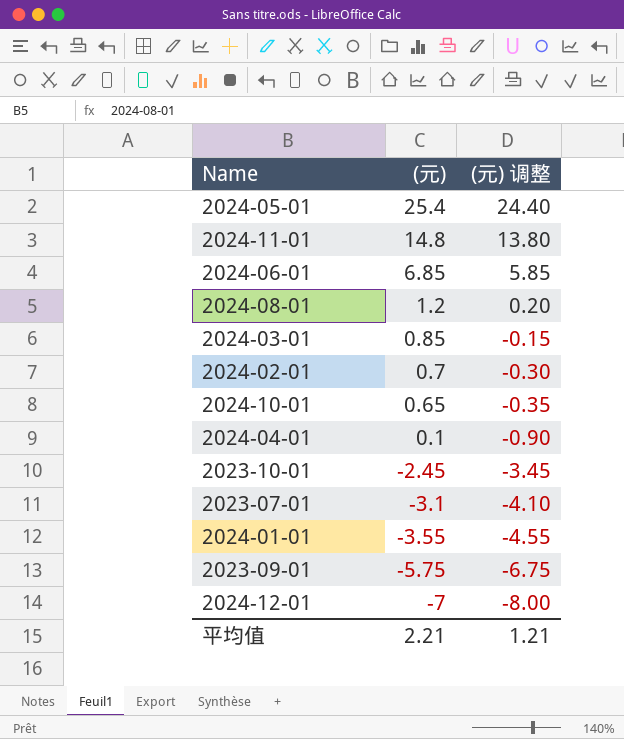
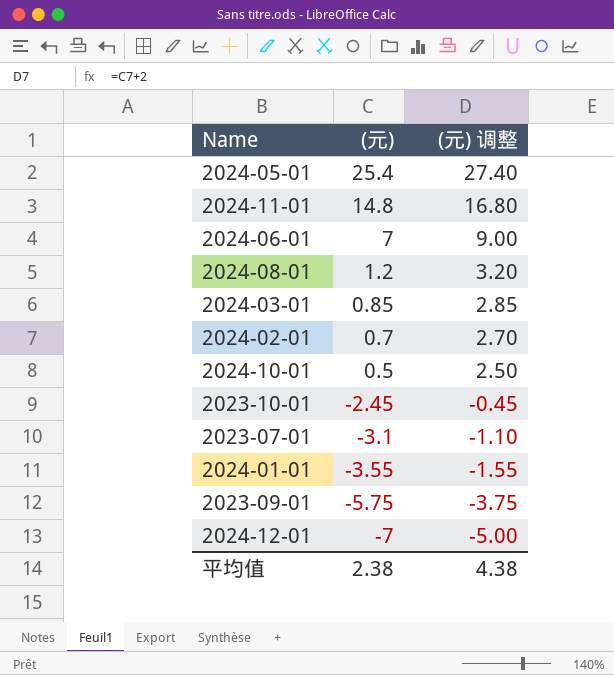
column (元) 调整 | formula: [(元)] - 1 -> [(元)] + 2
row 2024-04-01: 0.1 | -0.90 -> none
2024-06-01 | (元): 6.85 -> 7
2024-10-01 | (元): 0.65 -> 0.5
平均值 | (元): 2.21 -> 2.38
平均值 | (元) 调整: 1.21 -> 4.38

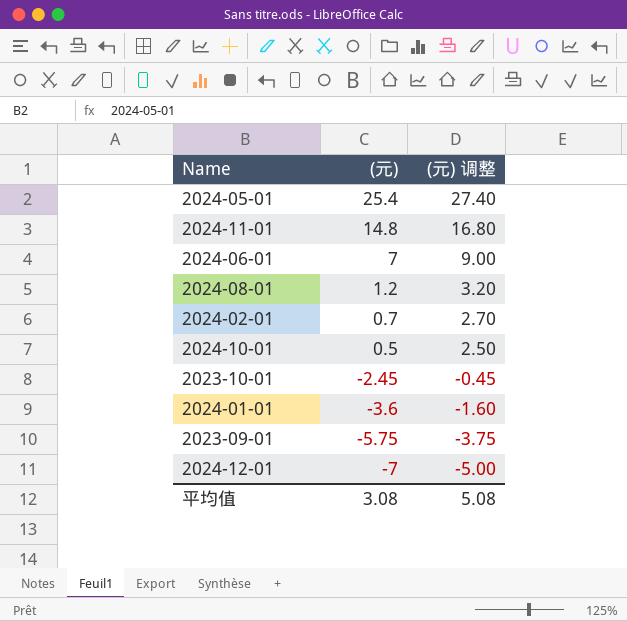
row 2024-03-01: 0.85 | 2.85 -> none
row 2023-07-01: -3.1 | -1.10 -> none
2024-01-01 | (元): -3.55 -> -3.6
2024-01-01 | (元) 调整: -1.55 -> -1.60
平均值 | (元): 2.38 -> 3.08
平均值 | (元) 调整: 4.38 -> 5.08

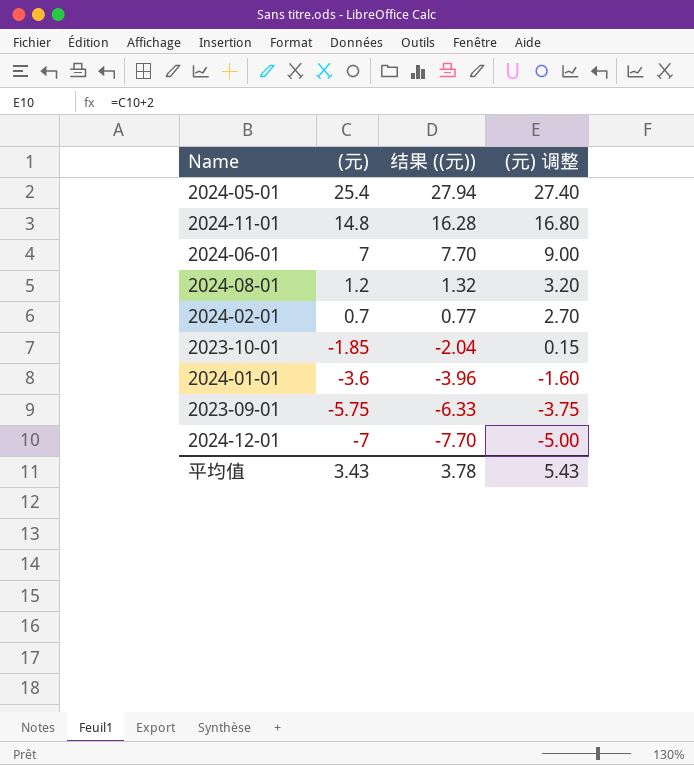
column 结果 ((元)) | formula: none -> [(元)] * 1.1
row 2024-10-01: 0.5 | 2.50 -> none
2023-10-01 | (元): -2.45 -> -1.85
2023-10-01 | (元) 调整: -0.45 -> 0.15
平均值 | (元): 3.08 -> 3.43
平均值 | (元) 调整: 5.08 -> 5.43

